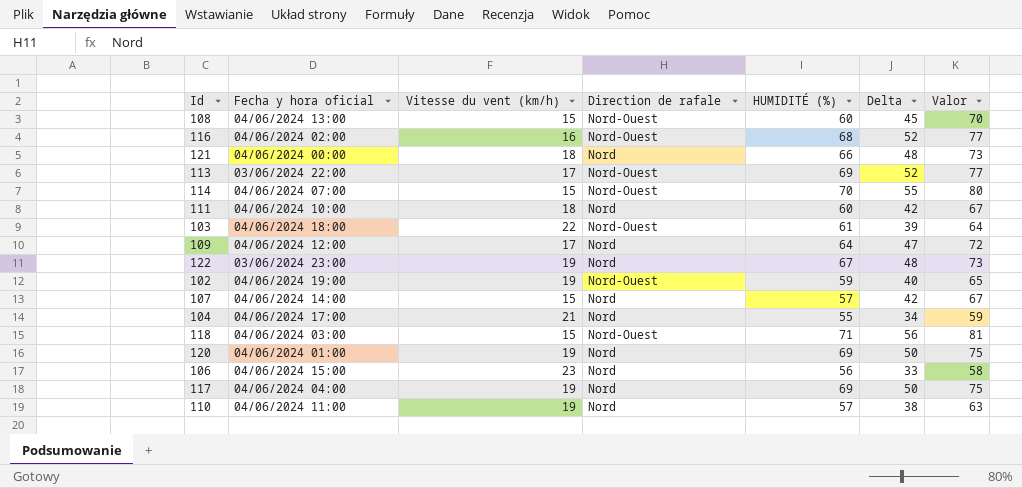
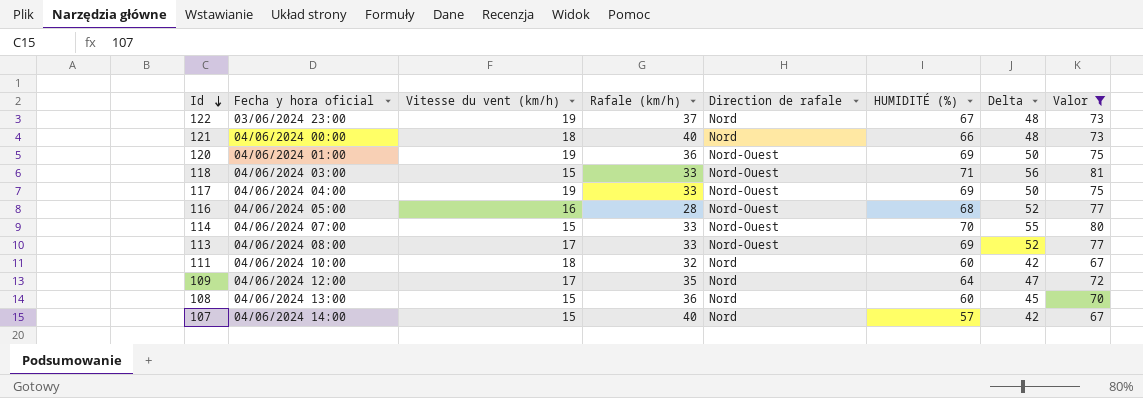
filter: none -> Valor >= 67
row order: none -> Id descending
column Rafale (km/h) | position: none -> 4
120 | Direction de rafale: Nord -> Nord-Ouest
117 | Direction de rafale: Nord -> Nord-Ouest
116 | Fecha y hora oficial: 04/06/2024 02:00 -> 04/06/2024 05:00
113 | Fecha y hora oficial: 03/06/2024 22:00 -> 04/06/2024 08:00
108 | Direction de rafale: Nord-Ouest -> Nord

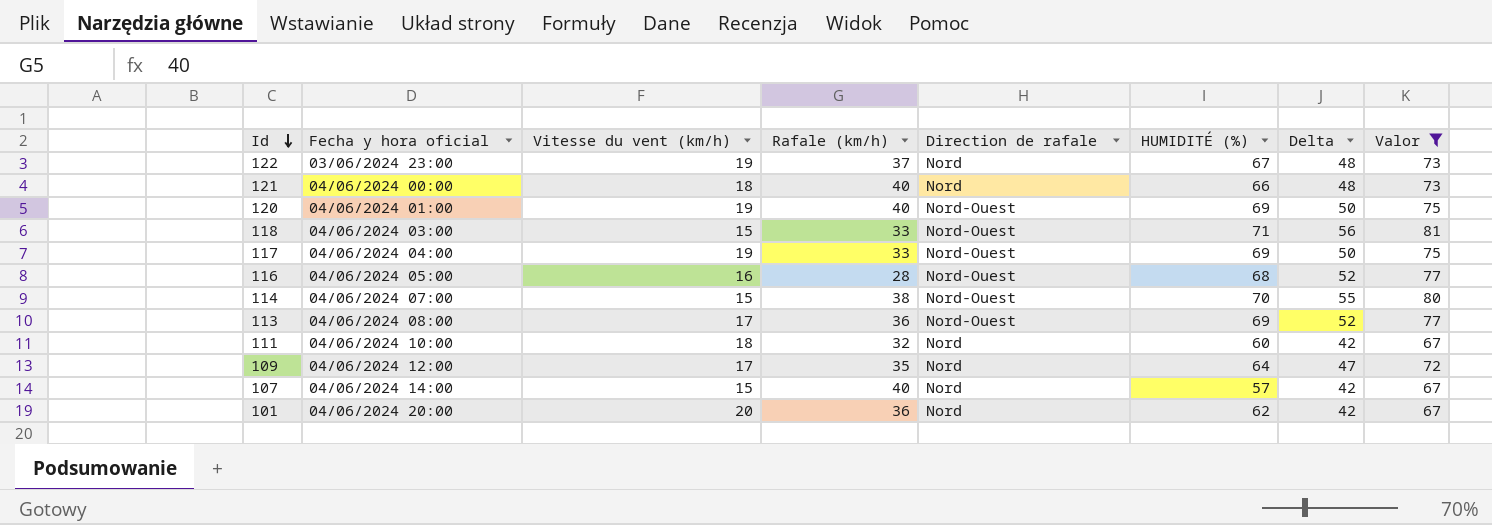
row 108: 04/06/2024 13:00 | 15 | 36 | Nord | 60 | 45 | 70 -> none
120 | Rafale (km/h): 36 -> 40
114 | Rafale (km/h): 33 -> 38
113 | Rafale (km/h): 33 -> 36
row 101: none -> 04/06/2024 20:00 | 20 | 36 | Nord | 62 | 42 | 67

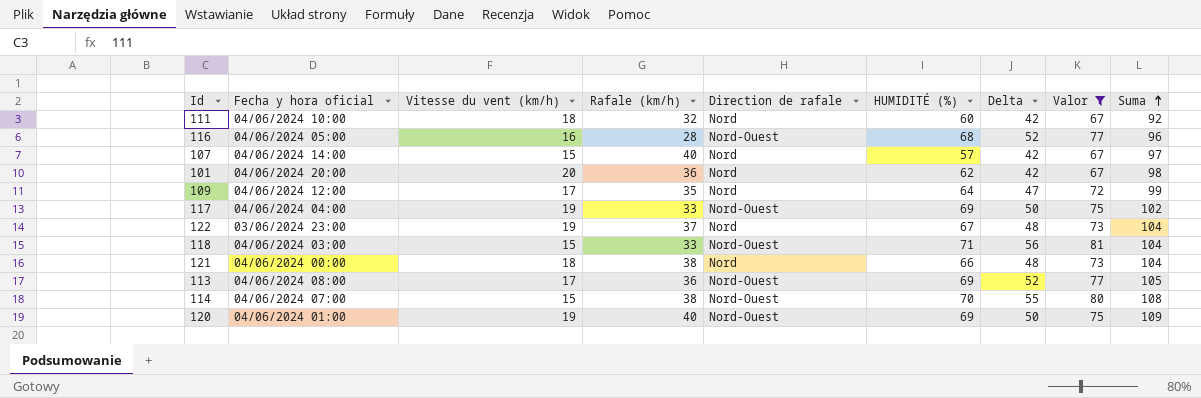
row order: Id descending -> Suma ascending
column Suma | formula: none -> [Rafale (km/h)] + [HUMIDITÉ (%)]
121 | Rafale (km/h): 40 -> 38

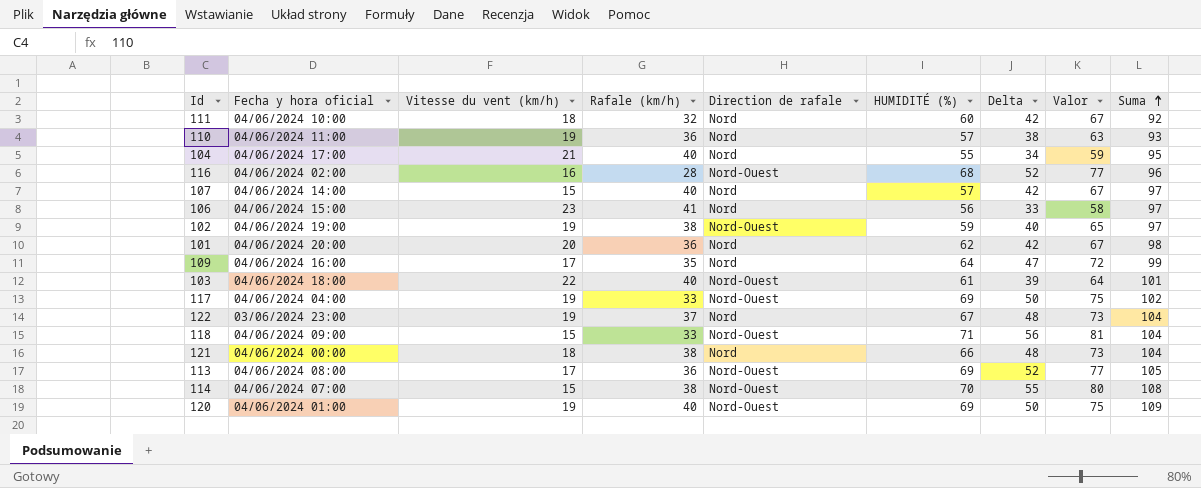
filter: Valor >= 67 -> none
116 | Fecha y hora oficial: 04/06/2024 05:00 -> 04/06/2024 02:00
109 | Fecha y hora oficial: 04/06/2024 12:00 -> 04/06/2024 16:00
118 | Fecha y hora oficial: 04/06/2024 03:00 -> 04/06/2024 09:00

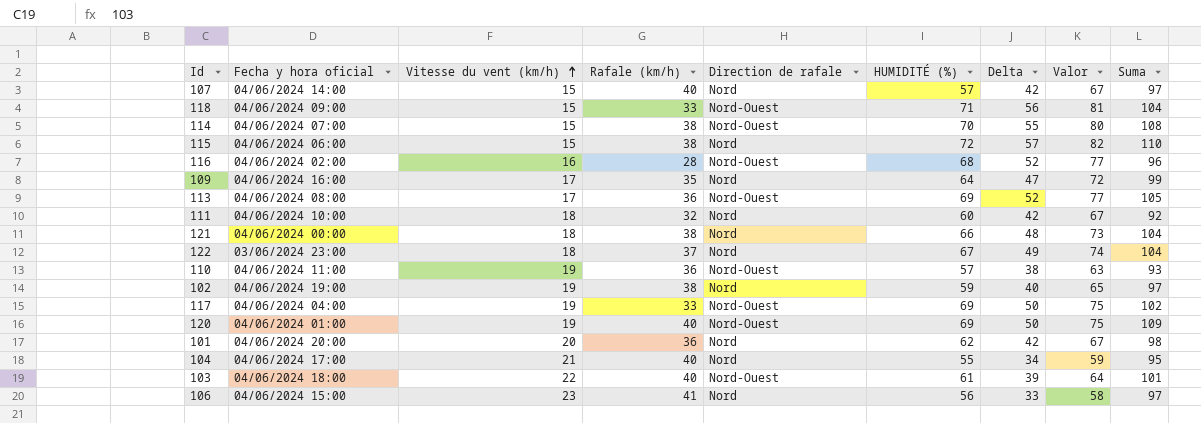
row order: Suma ascending -> Vitesse du vent (km/h) ascending
row 115: none -> 04/06/2024 06:00 | 15 | 38 | Nord | 72 | 57 | 82 | 110
122 | Vitesse du vent (km/h): 19 -> 18
122 | Delta: 48 -> 49
122 | Valor: 73 -> 74
110 | Direction de rafale: Nord -> Nord-Ouest
102 | Direction de rafale: Nord-Ouest -> Nord

